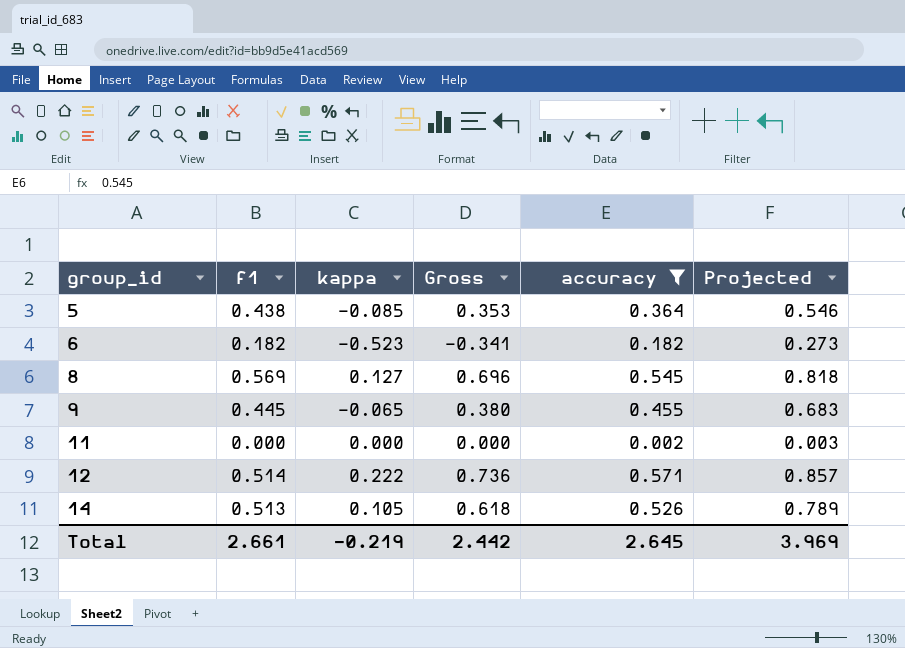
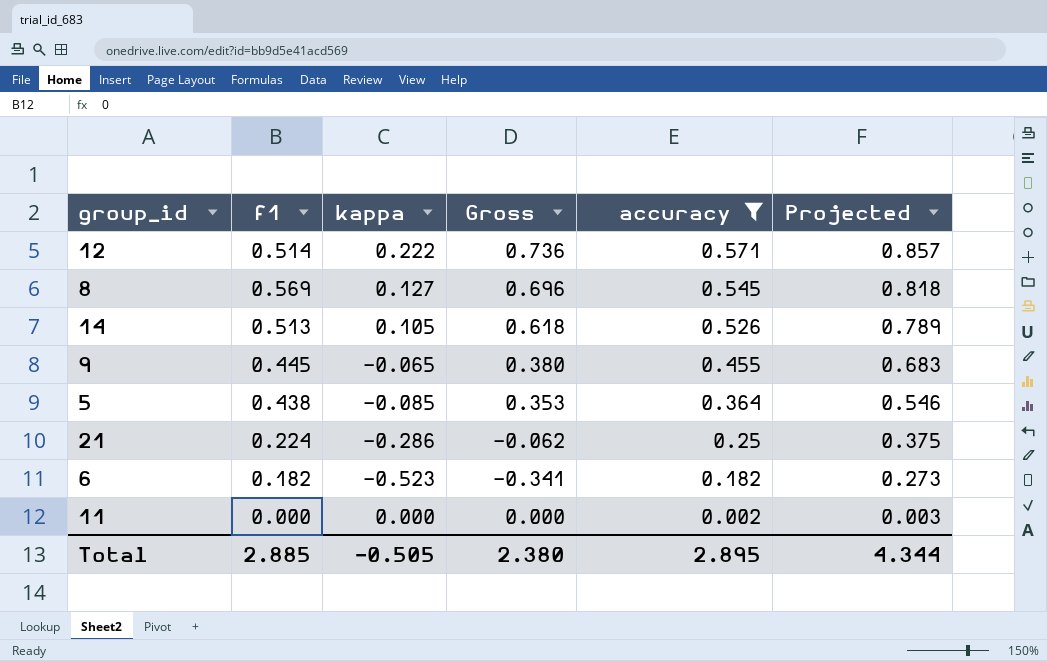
row order: group_id ascending -> accuracy descending
row 21: none -> 0.224 | -0.286 | -0.062 | 0.25 | 0.375
Total | f1: 2.661 -> 2.885
Total | kappa: -0.219 -> -0.505
Total | Gross: 2.442 -> 2.380
Total | accuracy: 2.645 -> 2.895
Total | Projected: 3.969 -> 4.344

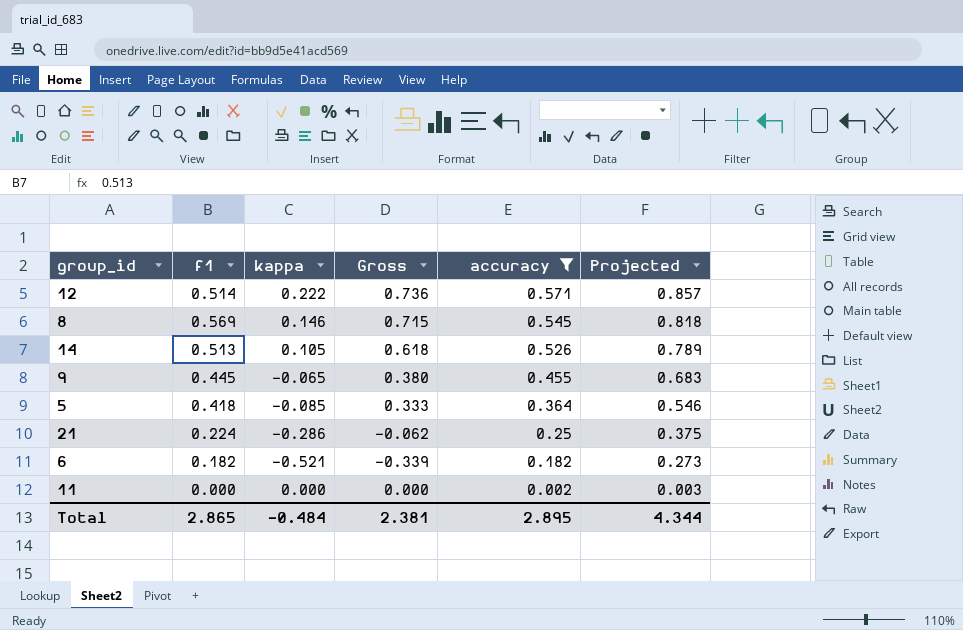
8 | kappa: 0.127 -> 0.146
8 | Gross: 0.696 -> 0.715
5 | f1: 0.438 -> 0.418
5 | Gross: 0.353 -> 0.333
6 | kappa: -0.523 -> -0.521
6 | Gross: -0.341 -> -0.339
Total | f1: 2.885 -> 2.865
Total | kappa: -0.505 -> -0.484
Total | Gross: 2.380 -> 2.381

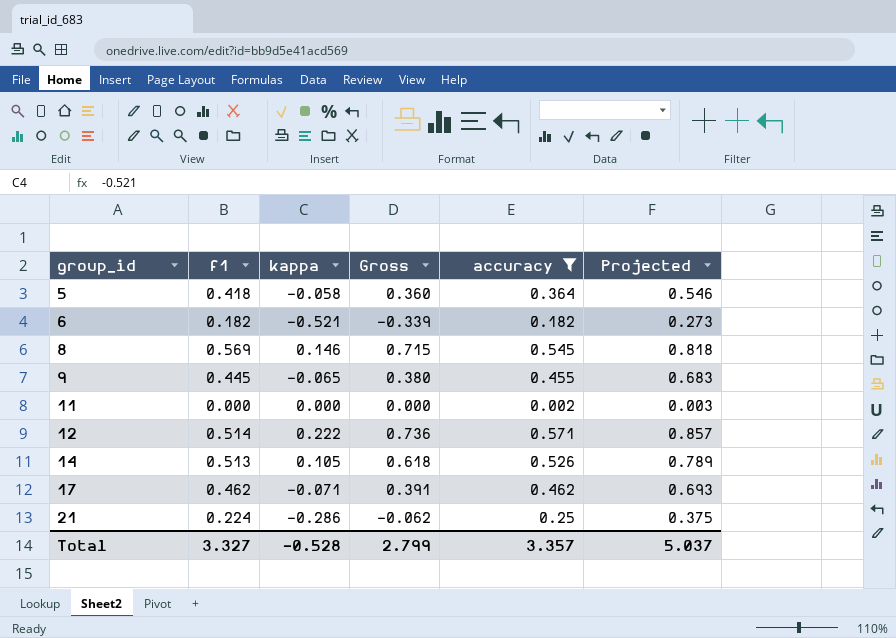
row order: accuracy descending -> group_id ascending
5 | kappa: -0.085 -> -0.058
5 | Gross: 0.333 -> 0.360
row 17: none -> 0.462 | -0.071 | 0.391 | 0.462 | 0.693
Total | f1: 2.865 -> 3.327
Total | kappa: -0.484 -> -0.528
Total | Gross: 2.381 -> 2.799
Total | accuracy: 2.895 -> 3.357
Total | Projected: 4.344 -> 5.037

